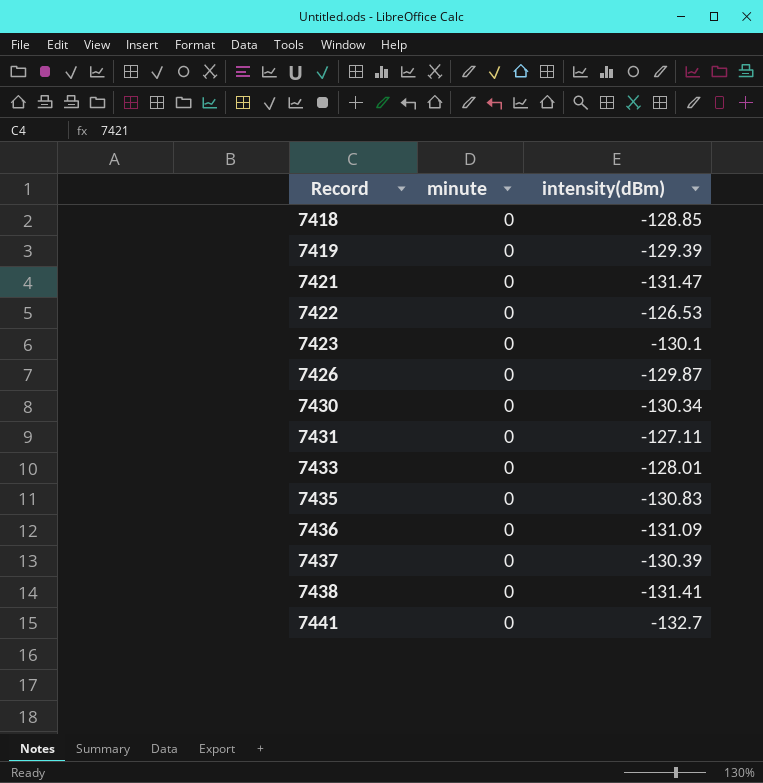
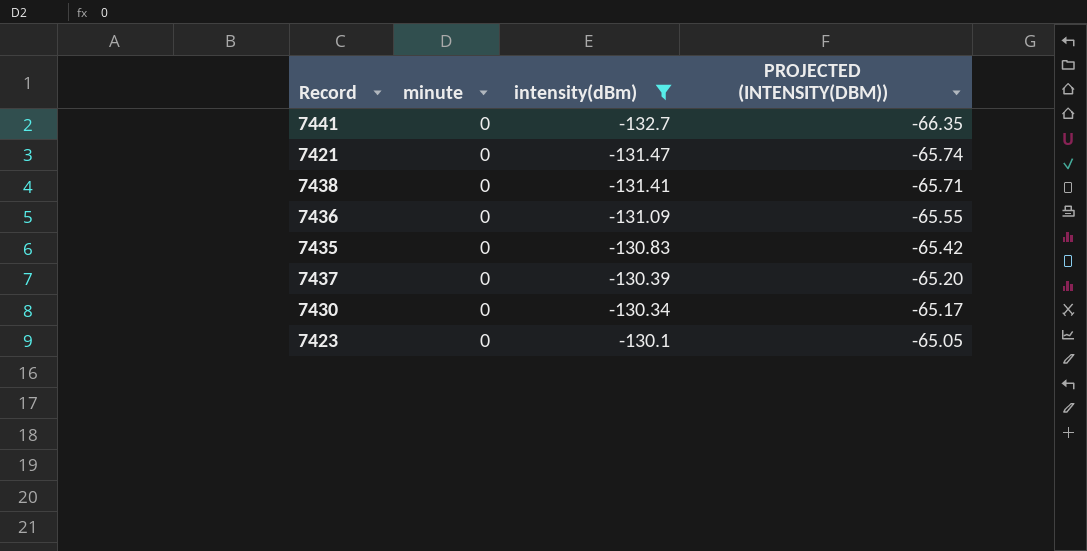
filter: none -> intensity(dBm) <= -130.1
row order: Record ascending -> intensity(dBm) ascending
column PROJECTED (INTENSITY(DBM)) | formula: none -> [intensity(dBm)] * 0.5

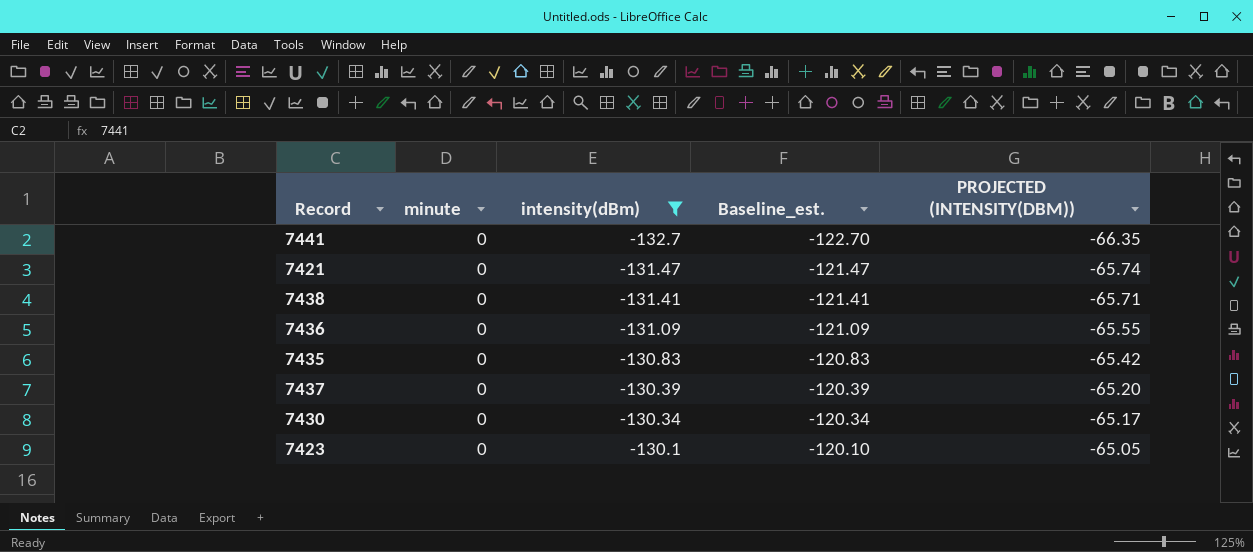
column Baseline_est. | formula: none -> [intensity(dBm)] + 10

